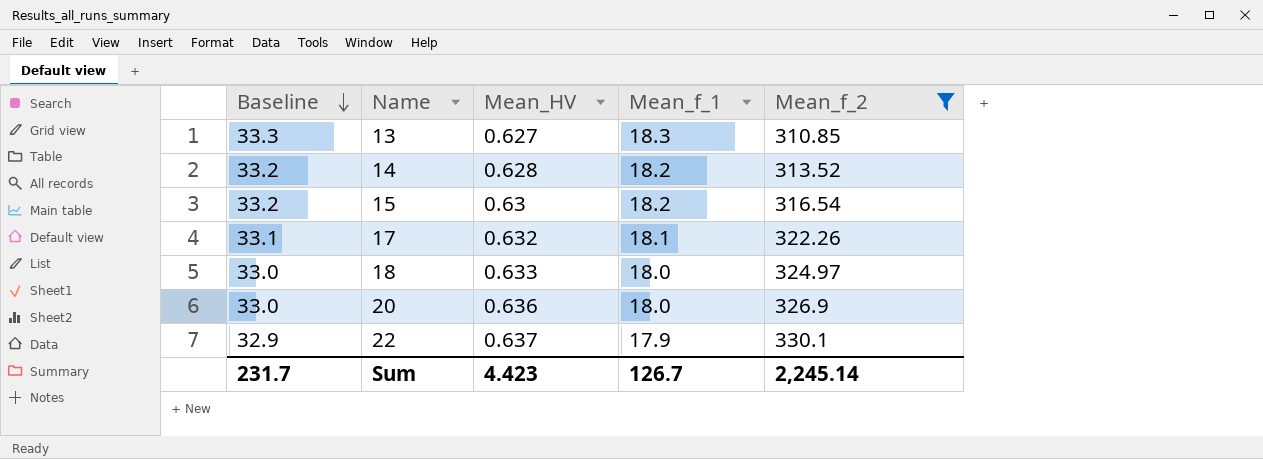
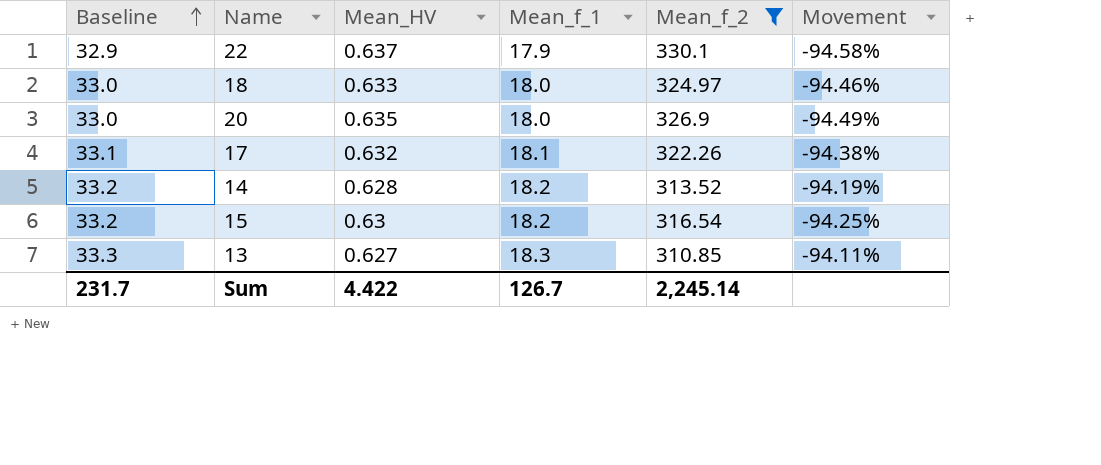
row order: Baseline descending -> Baseline ascending
column Movement | formula: none -> ([Mean_f_1] - [Mean_f_2]) / [Mean_f_2]
20 | Mean_HV: 0.636 -> 0.635
Sum | Mean_HV: 4.423 -> 4.422

